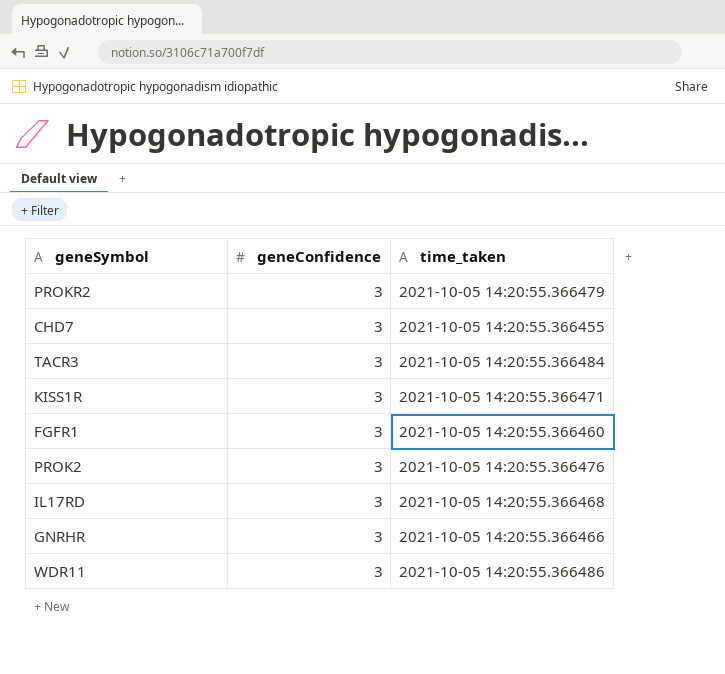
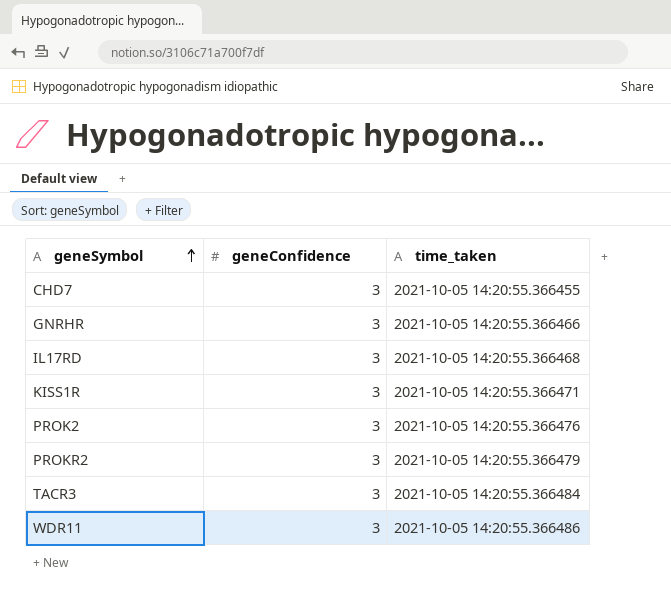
row order: none -> geneSymbol ascending
row FGFR1: 3 | 2021-10-05 14:20:55.366460 -> none

